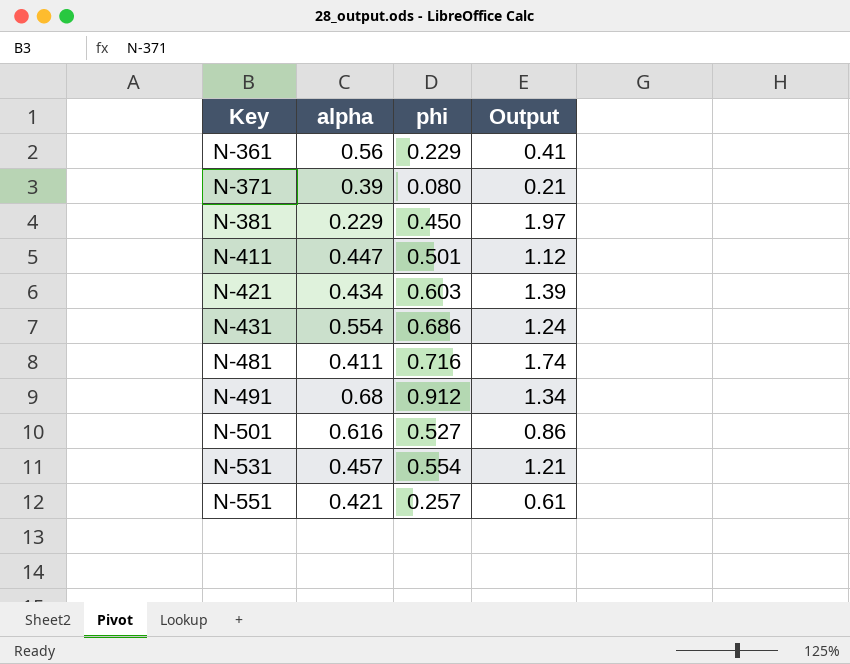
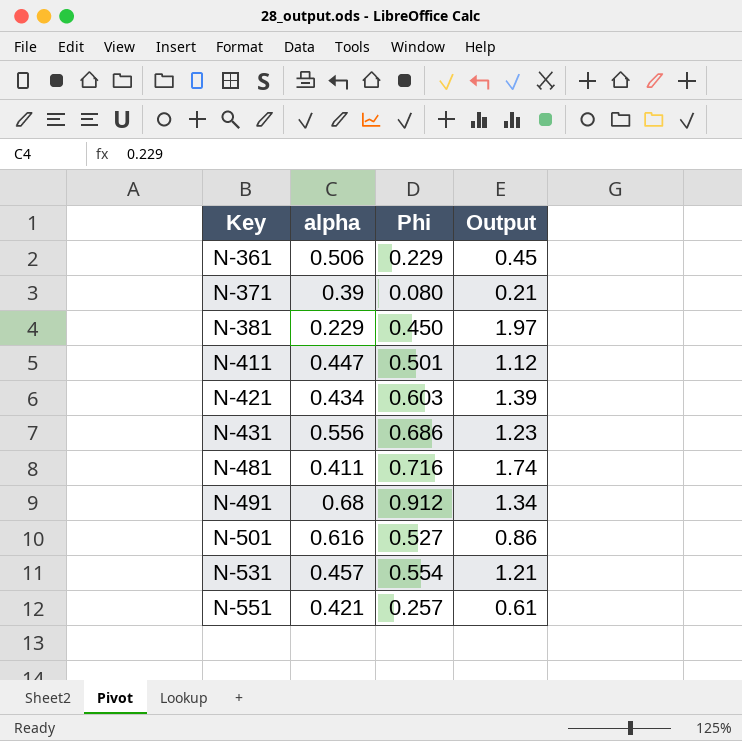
column name: phi -> Phi
N-361 | alpha: 0.56 -> 0.506
N-361 | Output: 0.41 -> 0.45
N-431 | alpha: 0.554 -> 0.556
N-431 | Output: 1.24 -> 1.23

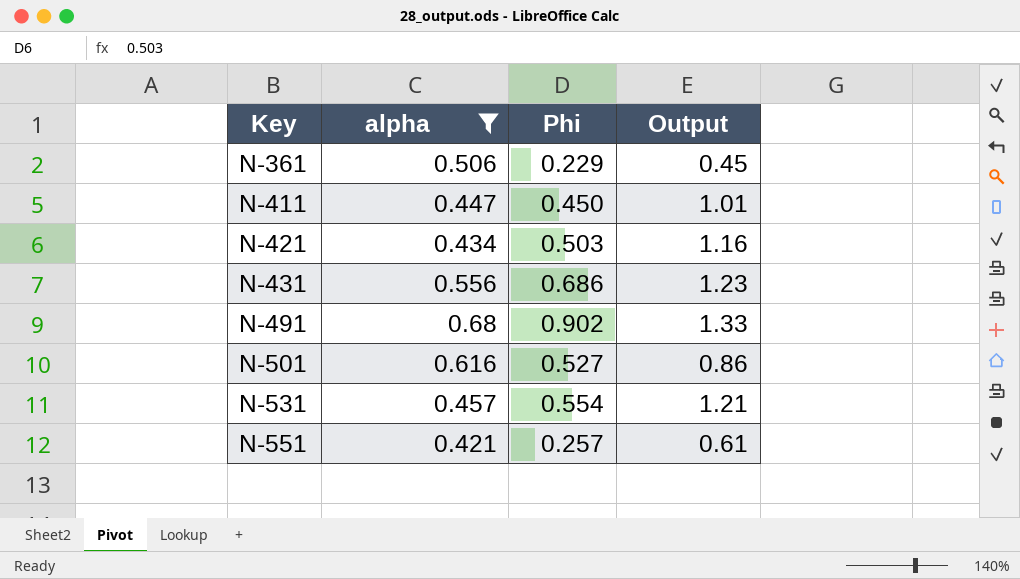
filter: none -> alpha >= 0.421
N-411 | Phi: 0.501 -> 0.450
N-411 | Output: 1.12 -> 1.01
N-421 | Phi: 0.603 -> 0.503
N-421 | Output: 1.39 -> 1.16
N-491 | Phi: 0.912 -> 0.902
N-491 | Output: 1.34 -> 1.33

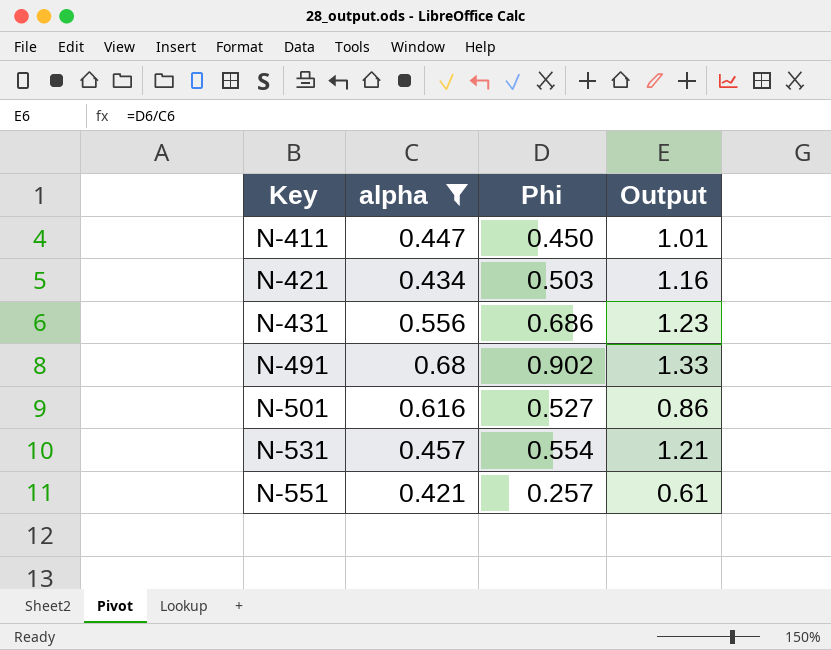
row N-361: 0.506 | 0.229 | 0.45 -> none

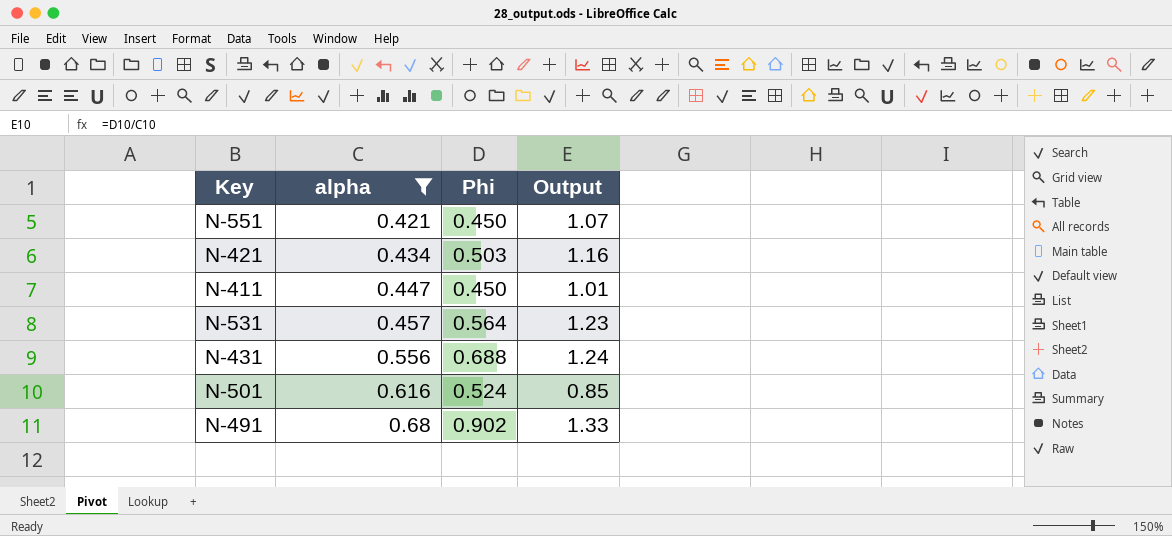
row order: Key ascending -> alpha ascending
N-551 | Phi: 0.257 -> 0.450
N-551 | Output: 0.61 -> 1.07
N-531 | Phi: 0.554 -> 0.564
N-531 | Output: 1.21 -> 1.23
N-431 | Phi: 0.686 -> 0.688
N-431 | Output: 1.23 -> 1.24
N-501 | Phi: 0.527 -> 0.524
N-501 | Output: 0.86 -> 0.85

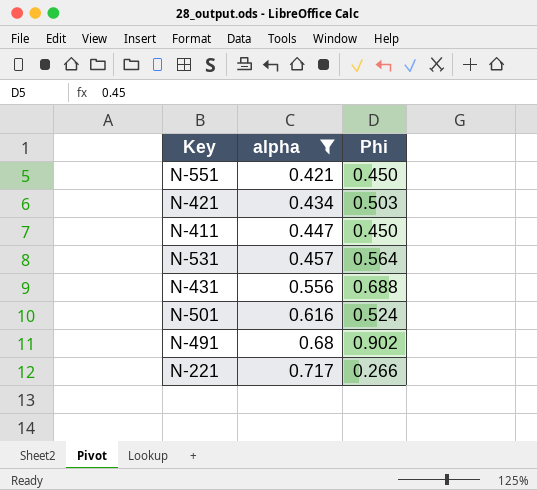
column Output | formula: [Phi] / [alpha] -> none
row N-221: none -> 0.717 | 0.266

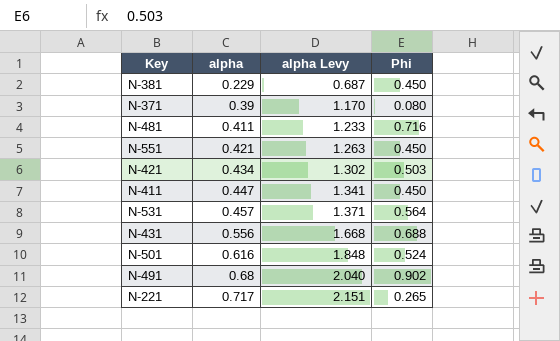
filter: alpha >= 0.421 -> none
column alpha Levy | formula: none -> [alpha] * 3
N-221 | Phi: 0.266 -> 0.265

